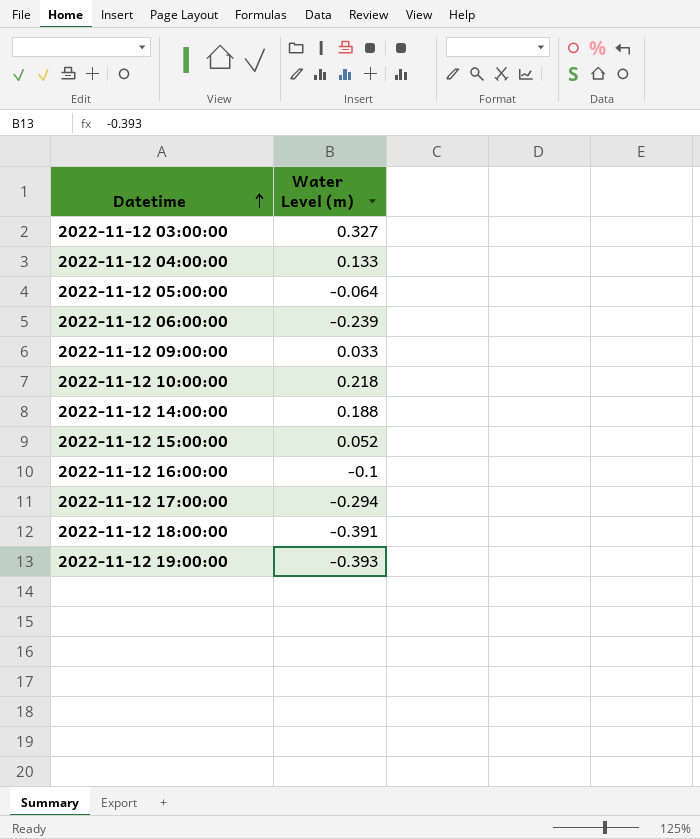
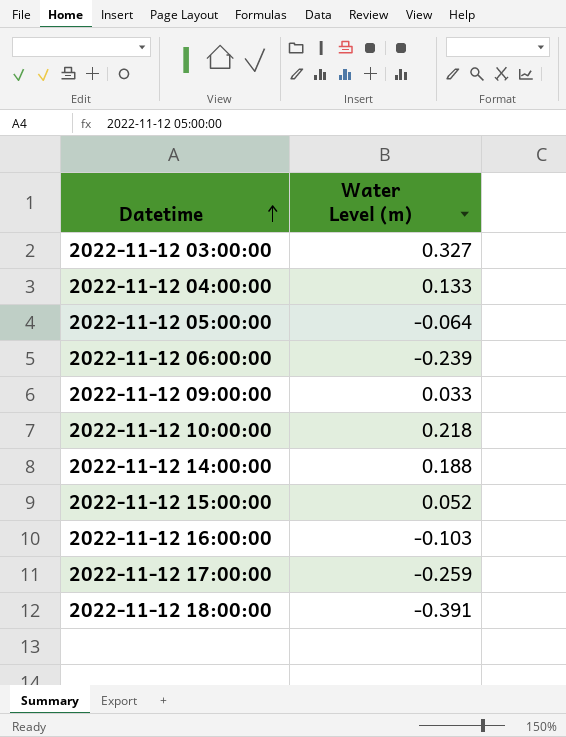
row 2022-11-12 19:00:00: -0.393 -> none
2022-11-12 16:00:00 | Water Level (m): -0.1 -> -0.103
2022-11-12 17:00:00 | Water Level (m): -0.294 -> -0.259

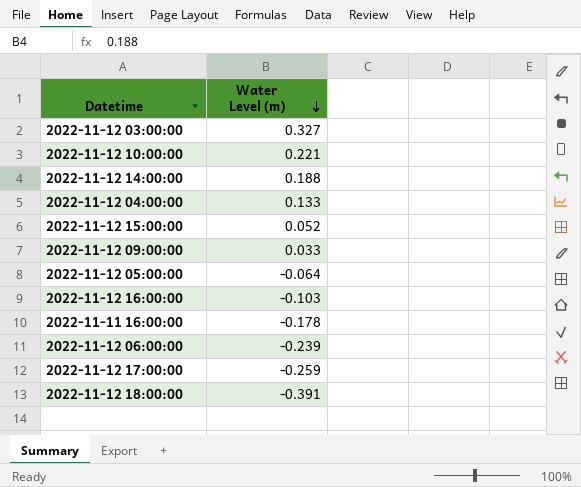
row order: Datetime ascending -> Water Level (m) descending
2022-11-12 10:00:00 | Water Level (m): 0.218 -> 0.221
row 2022-11-11 16:00:00: none -> -0.178

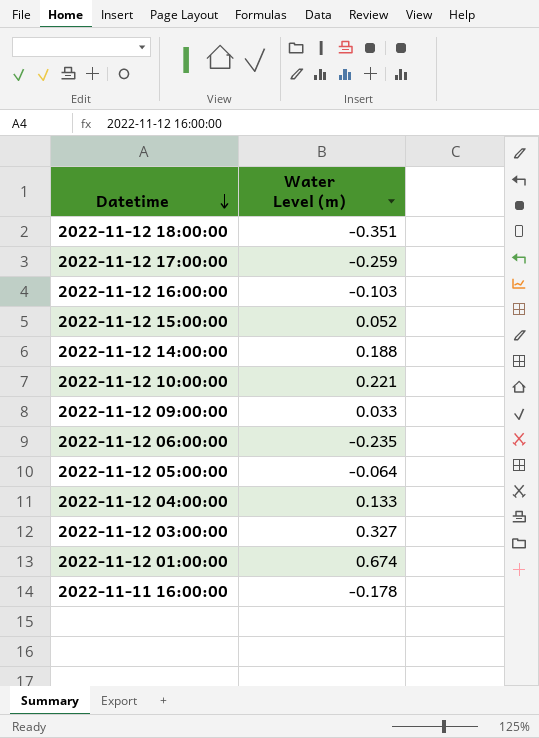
row order: Water Level (m) descending -> Datetime descending
2022-11-12 18:00:00 | Water Level (m): -0.391 -> -0.351
2022-11-12 06:00:00 | Water Level (m): -0.239 -> -0.235
row 2022-11-12 01:00:00: none -> 0.674

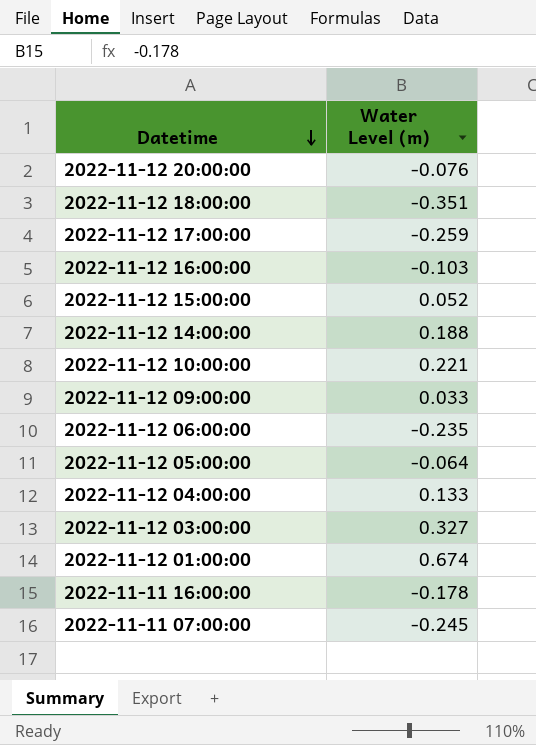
row 2022-11-12 20:00:00: none -> -0.076
row 2022-11-11 07:00:00: none -> -0.245

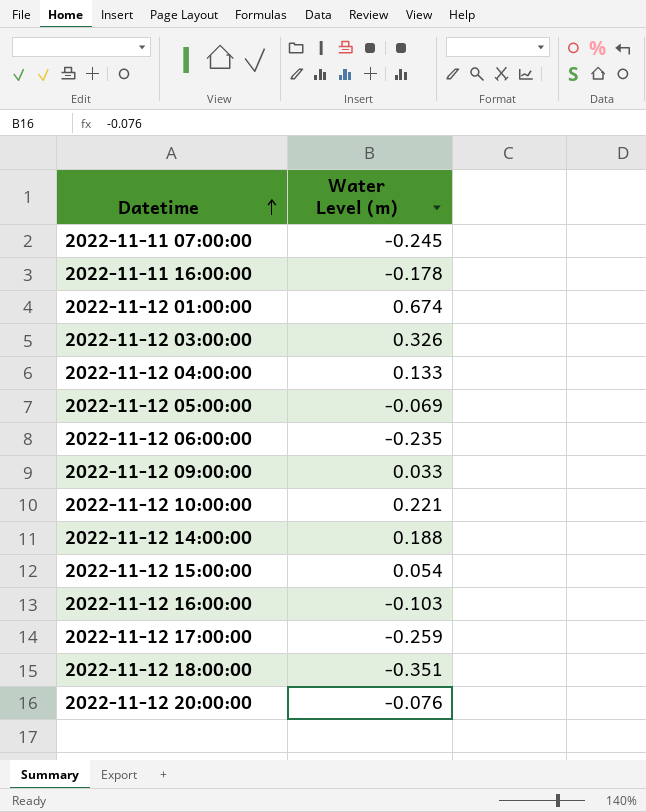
row order: Datetime descending -> Datetime ascending
2022-11-12 03:00:00 | Water Level (m): 0.327 -> 0.326
2022-11-12 05:00:00 | Water Level (m): -0.064 -> -0.069
2022-11-12 15:00:00 | Water Level (m): 0.052 -> 0.054

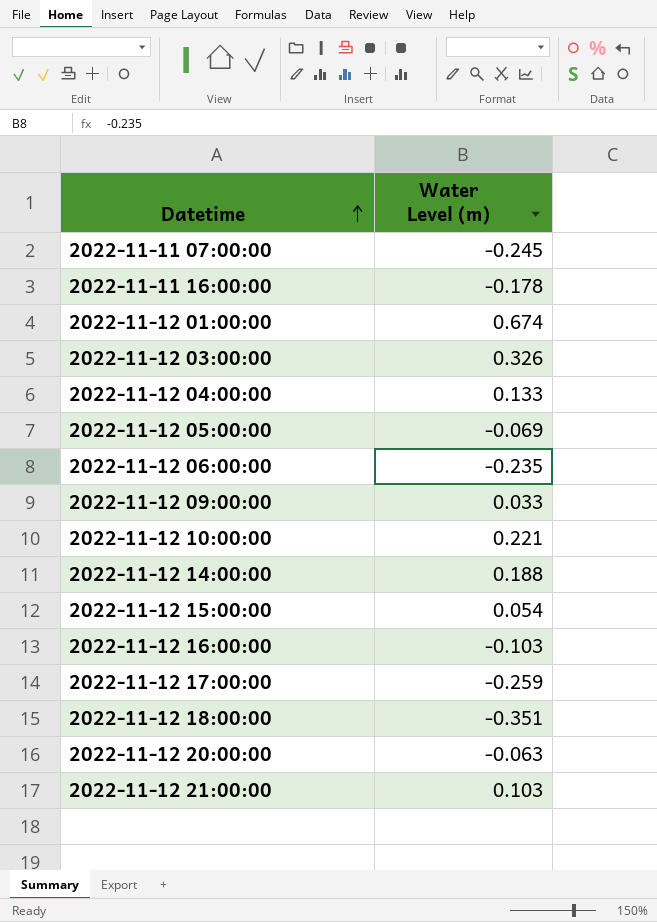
2022-11-12 20:00:00 | Water Level (m): -0.076 -> -0.063
row 2022-11-12 21:00:00: none -> 0.103

